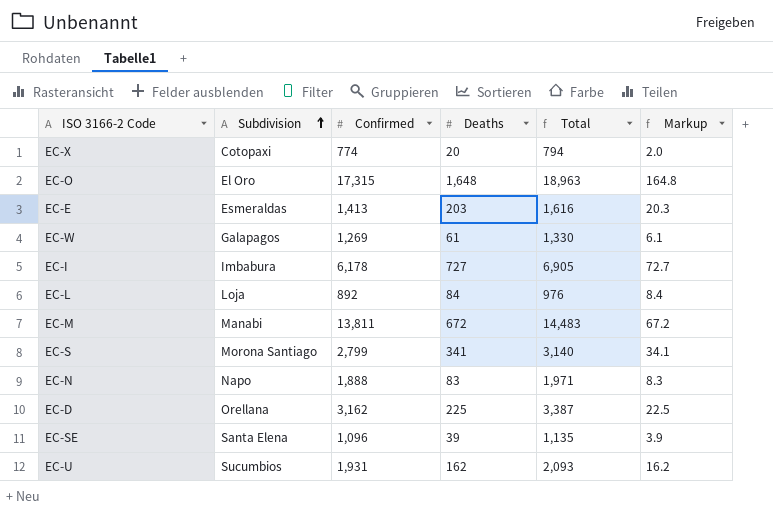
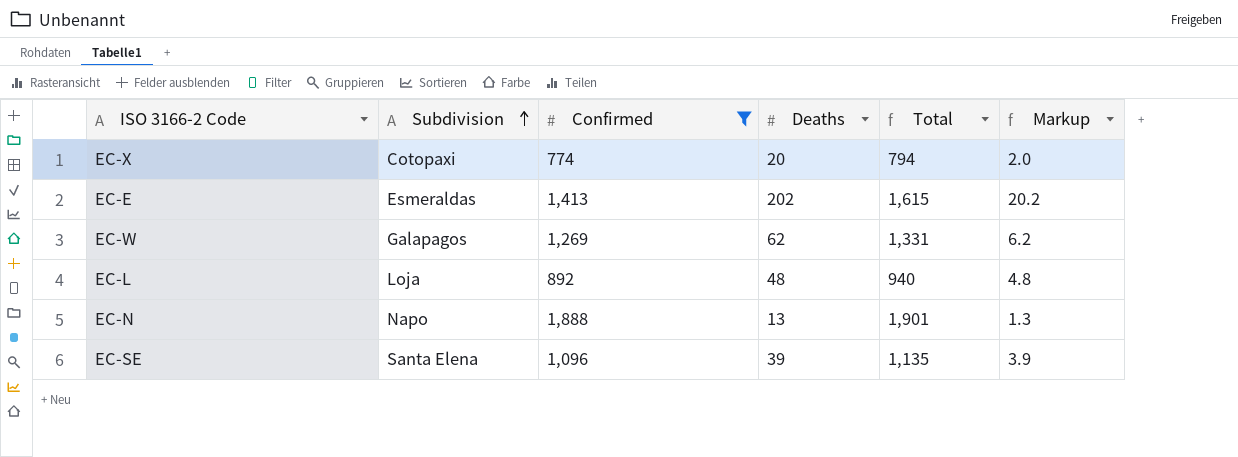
filter: none -> Confirmed <= 1,888
EC-E | Deaths: 203 -> 202
EC-E | Total: 1,616 -> 1,615
EC-E | Markup: 20.3 -> 20.2
EC-W | Deaths: 61 -> 62
EC-W | Total: 1,330 -> 1,331
EC-W | Markup: 6.1 -> 6.2
EC-L | Deaths: 84 -> 48
EC-L | Total: 976 -> 940
EC-L | Markup: 8.4 -> 4.8
EC-N | Deaths: 83 -> 13
EC-N | Total: 1,971 -> 1,901
EC-N | Markup: 8.3 -> 1.3

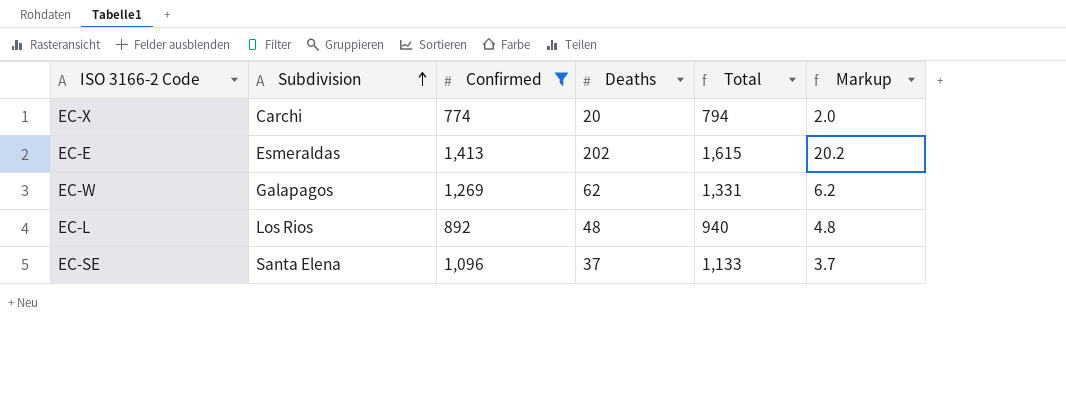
row EC-N: Napo | 1,888 | 13 | 1,901 | 1.3 -> none
EC-X | Subdivision: Cotopaxi -> Carchi
EC-L | Subdivision: Loja -> Los Rios
EC-SE | Deaths: 39 -> 37
EC-SE | Total: 1,135 -> 1,133
EC-SE | Markup: 3.9 -> 3.7

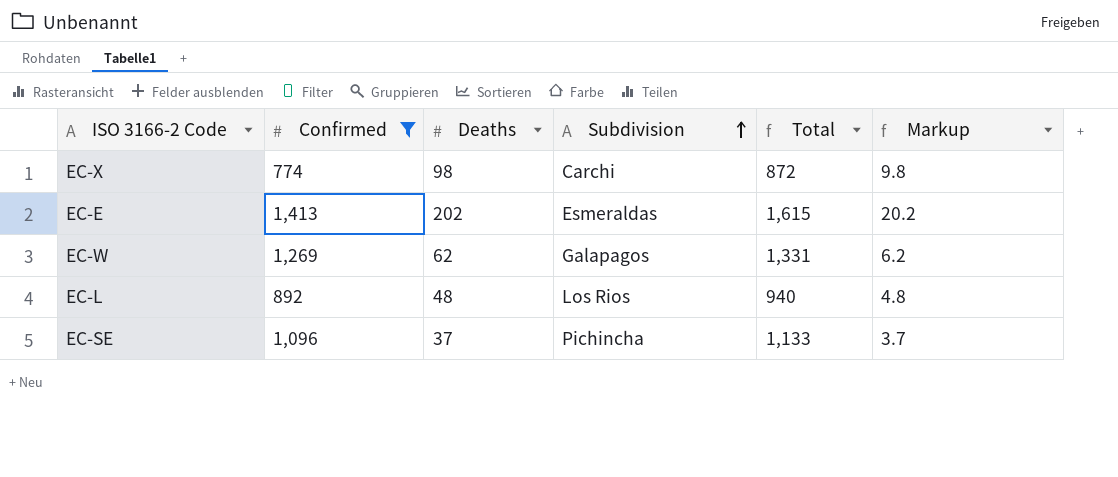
column Subdivision | position: 2 -> 4
EC-X | Deaths: 20 -> 98
EC-X | Total: 794 -> 872
EC-X | Markup: 2.0 -> 9.8
EC-SE | Subdivision: Santa Elena -> Pichincha

